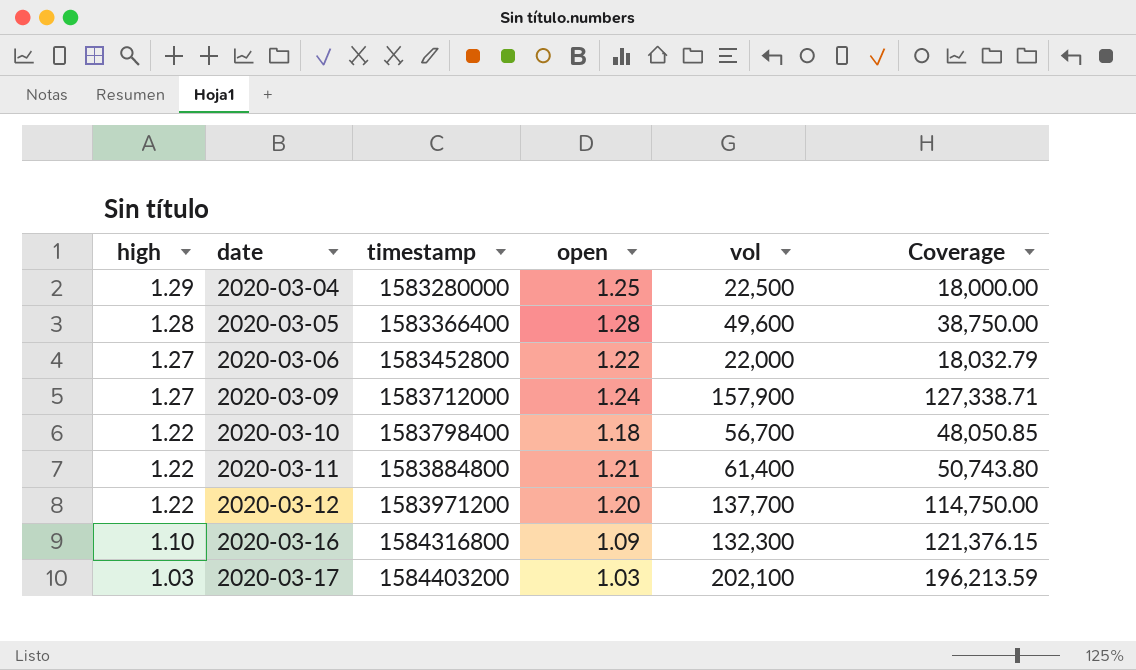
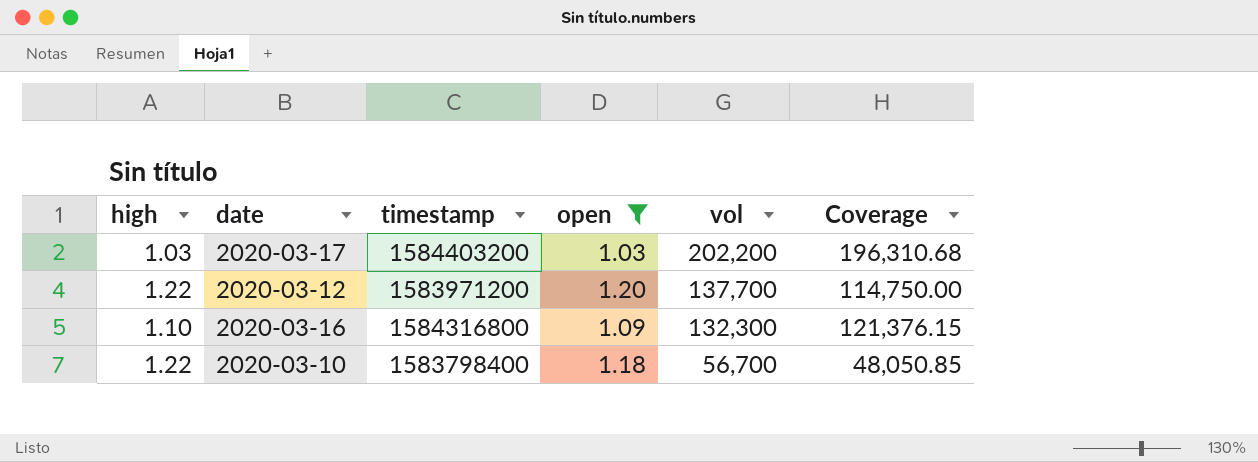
filter: none -> open <= 1.20
row order: high descending -> vol descending
2020-03-17 | vol: 202,100 -> 202,200
2020-03-17 | Coverage: 196,213.59 -> 196,310.68

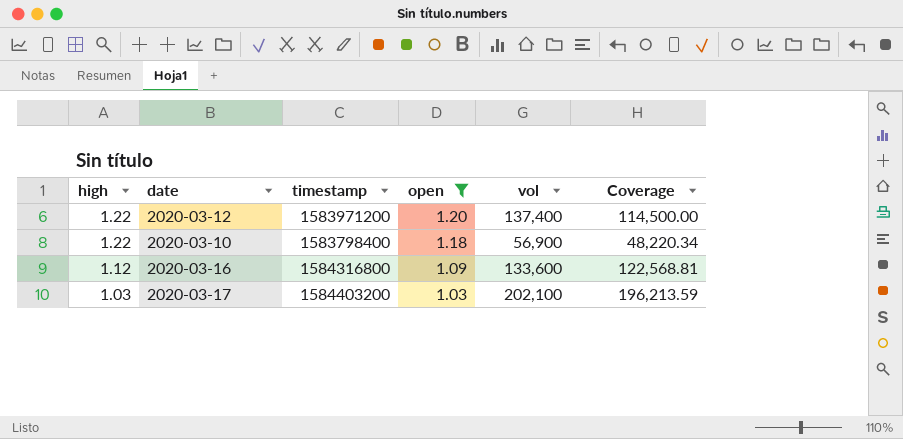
row order: vol descending -> high descending
2020-03-12 | vol: 137,700 -> 137,400
2020-03-12 | Coverage: 114,750.00 -> 114,500.00
2020-03-10 | vol: 56,700 -> 56,900
2020-03-10 | Coverage: 48,050.85 -> 48,220.34
2020-03-16 | high: 1.10 -> 1.12
2020-03-16 | vol: 132,300 -> 133,600
2020-03-16 | Coverage: 121,376.15 -> 122,568.81
2020-03-17 | vol: 202,200 -> 202,100
2020-03-17 | Coverage: 196,310.68 -> 196,213.59

